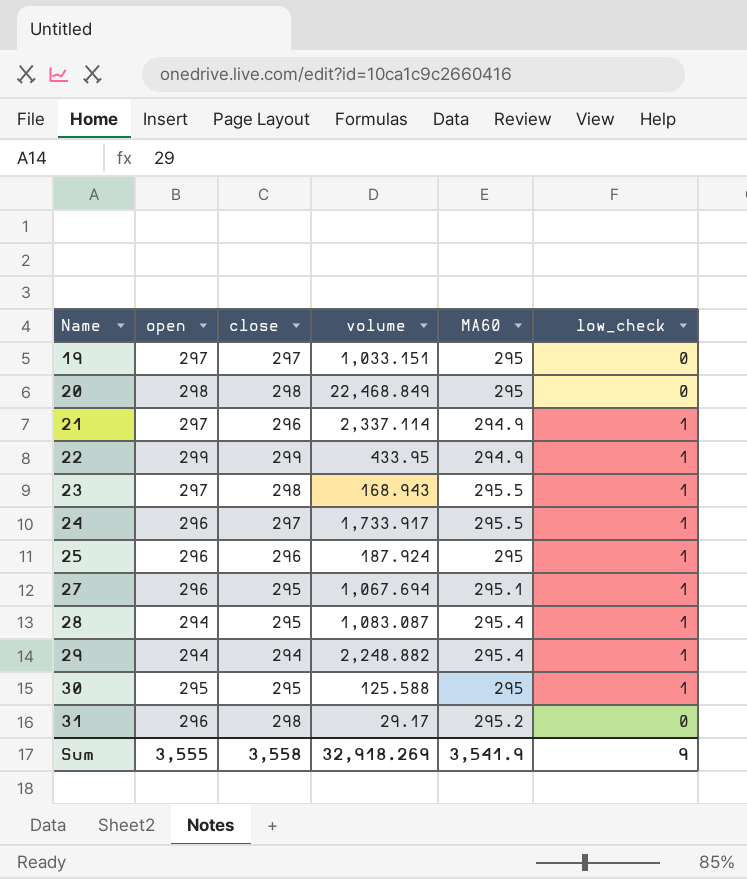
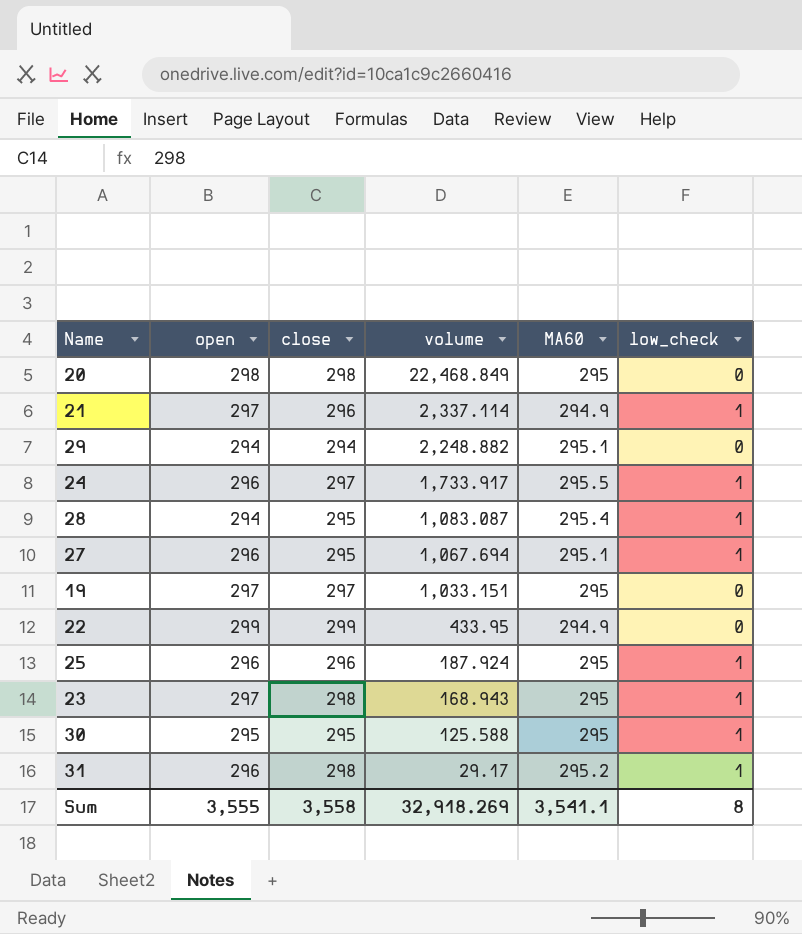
row order: Name ascending -> volume descending
29 | MA60: 295.4 -> 295.1
29 | low_check: 1 -> 0
22 | low_check: 1 -> 0
23 | MA60: 295.5 -> 295
31 | low_check: 0 -> 1
Sum | MA60: 3,541.9 -> 3,541.1
Sum | low_check: 9 -> 8

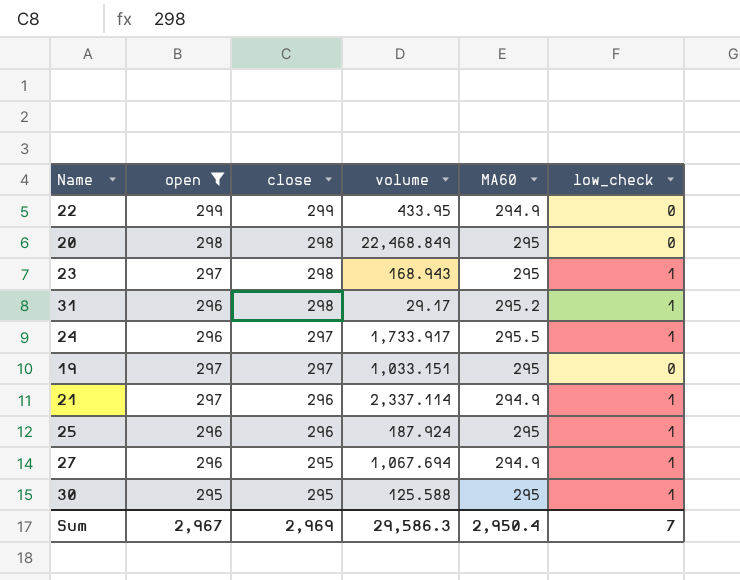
filter: none -> open != 294
row order: volume descending -> close descending
27 | MA60: 295.1 -> 294.9
Sum | open: 3,555 -> 2,967
Sum | close: 3,558 -> 2,969
Sum | volume: 32,918.269 -> 29,586.3
Sum | MA60: 3,541.1 -> 2,950.4
Sum | low_check: 8 -> 7

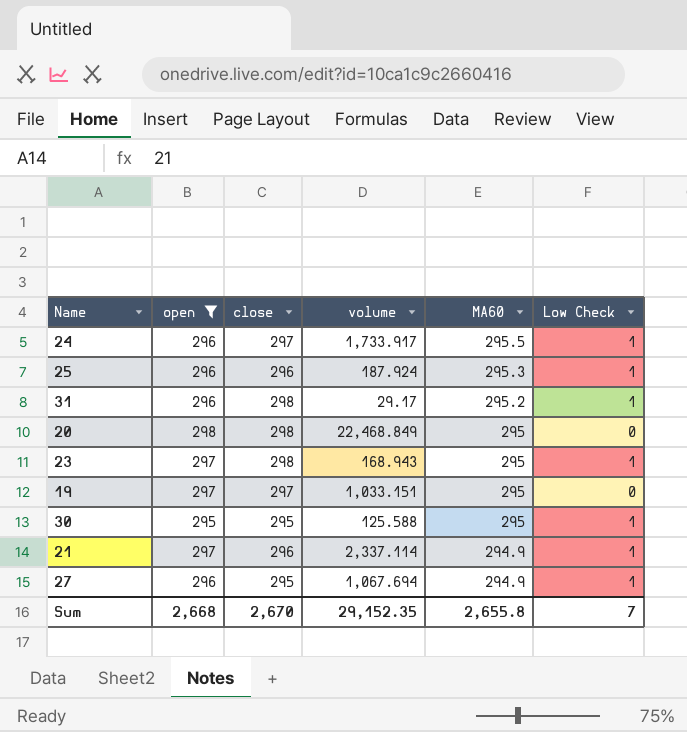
row order: close descending -> MA60 descending
column name: low_check -> Low Check
row 22: 299 | 299 | 433.95 | 294.9 | 0 -> none
25 | MA60: 295 -> 295.3
Sum | open: 2,967 -> 2,668
Sum | close: 2,969 -> 2,670
Sum | volume: 29,586.3 -> 29,152.35
Sum | MA60: 2,950.4 -> 2,655.8

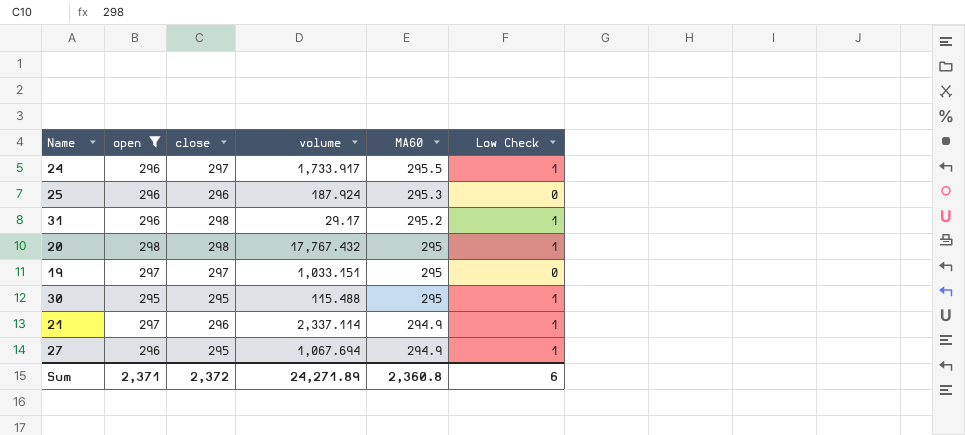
row 23: 297 | 298 | 168.943 | 295 | 1 -> none
25 | Low Check: 1 -> 0
20 | volume: 22,468.849 -> 17,767.432
20 | Low Check: 0 -> 1
30 | volume: 125.588 -> 115.488
Sum | open: 2,668 -> 2,371
Sum | close: 2,670 -> 2,372
Sum | volume: 29,152.35 -> 24,271.89
Sum | MA60: 2,655.8 -> 2,360.8
Sum | Low Check: 7 -> 6

